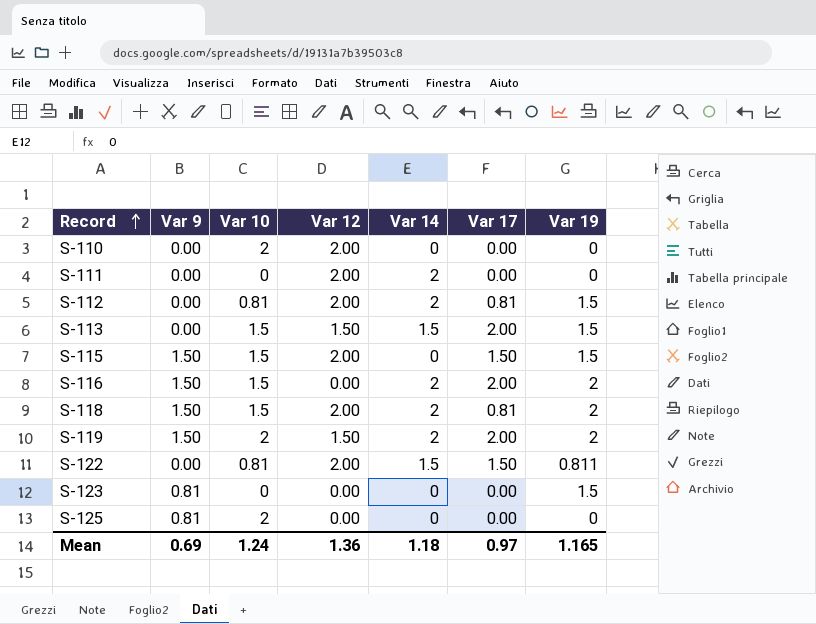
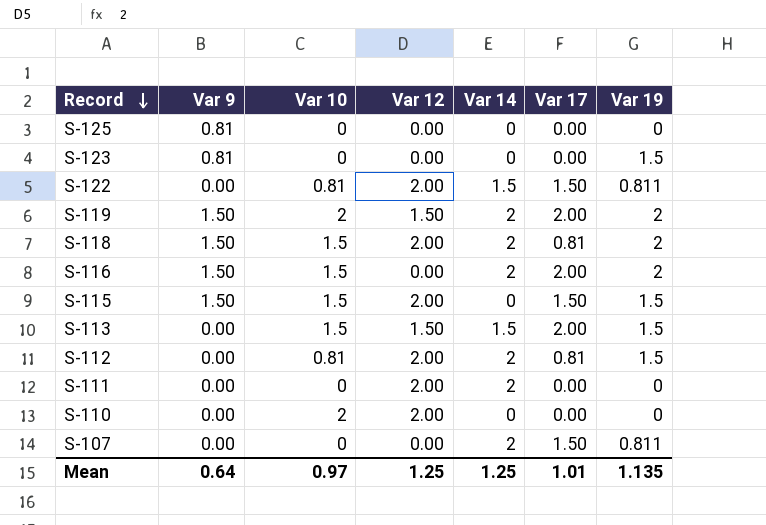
row order: Record ascending -> Record descending
S-125 | Var 10: 2 -> 0
row S-107: none -> 0.00 | 0 | 0.00 | 2 | 1.50 | 0.811
Mean | Var 9: 0.69 -> 0.64
Mean | Var 10: 1.24 -> 0.97
Mean | Var 12: 1.36 -> 1.25
Mean | Var 14: 1.18 -> 1.25
Mean | Var 17: 0.97 -> 1.01
Mean | Var 19: 1.165 -> 1.135

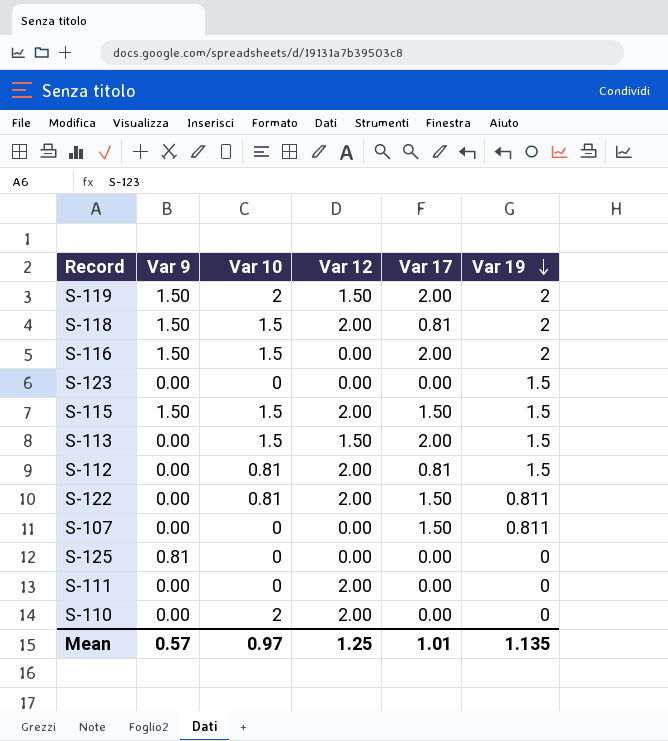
row order: Record descending -> Var 19 descending
column Var 14 | position: 5 -> none
S-123 | Var 9: 0.81 -> 0.00
Mean | Var 9: 0.64 -> 0.57

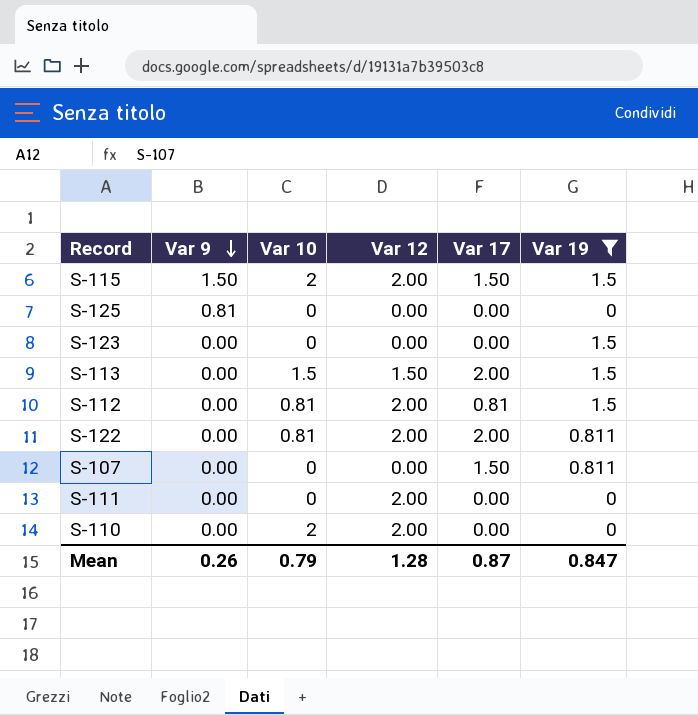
filter: none -> Var 19 != 2
row order: Var 19 descending -> Var 9 descending
S-115 | Var 10: 1.5 -> 2
S-122 | Var 17: 1.50 -> 2.00
Mean | Var 9: 0.57 -> 0.26
Mean | Var 10: 0.97 -> 0.79
Mean | Var 12: 1.25 -> 1.28
Mean | Var 17: 1.01 -> 0.87
Mean | Var 19: 1.135 -> 0.847

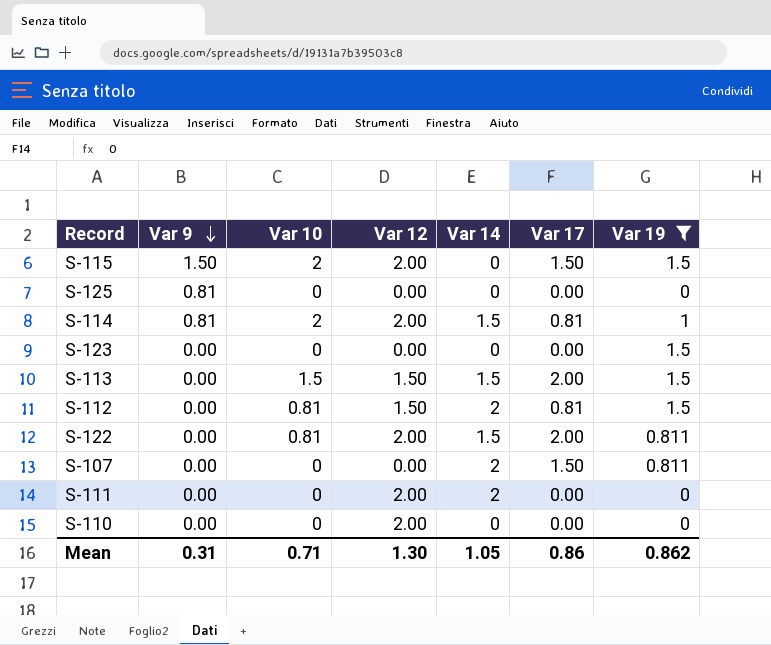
column Var 14 | position: none -> 5
row S-114: none -> 0.81 | 2 | 2.00 | 1.5 | 0.81 | 1
S-112 | Var 12: 2.00 -> 1.50
S-110 | Var 10: 2 -> 0
Mean | Var 9: 0.26 -> 0.31
Mean | Var 10: 0.79 -> 0.71
Mean | Var 12: 1.28 -> 1.30
Mean | Var 17: 0.87 -> 0.86
Mean | Var 19: 0.847 -> 0.862

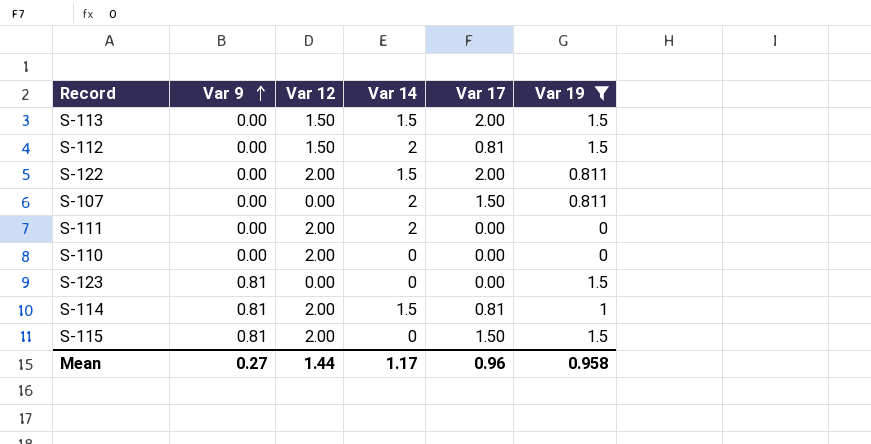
row order: Var 9 descending -> Var 9 ascending
column Var 10 | position: 3 -> none
row S-125: 0.81 | 0 | 0.00 | 0 | 0.00 | 0 -> none
S-123 | Var 9: 0.00 -> 0.81
S-115 | Var 9: 1.50 -> 0.81
Mean | Var 9: 0.31 -> 0.27
Mean | Var 12: 1.30 -> 1.44
Mean | Var 14: 1.05 -> 1.17
Mean | Var 17: 0.86 -> 0.96
Mean | Var 19: 0.862 -> 0.958

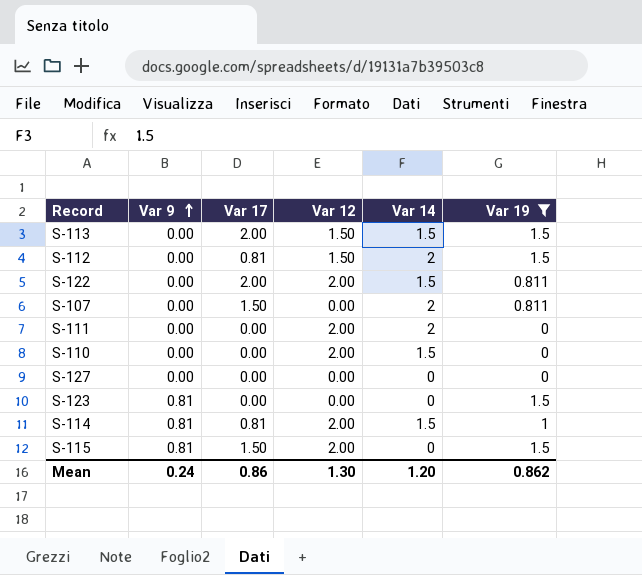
column Var 17 | position: 5 -> 3
S-110 | Var 14: 0 -> 1.5
row S-127: none -> 0.00 | 0.00 | 0.00 | 0 | 0
Mean | Var 9: 0.27 -> 0.24
Mean | Var 17: 0.96 -> 0.86
Mean | Var 12: 1.44 -> 1.30
Mean | Var 14: 1.17 -> 1.20
Mean | Var 19: 0.958 -> 0.862

